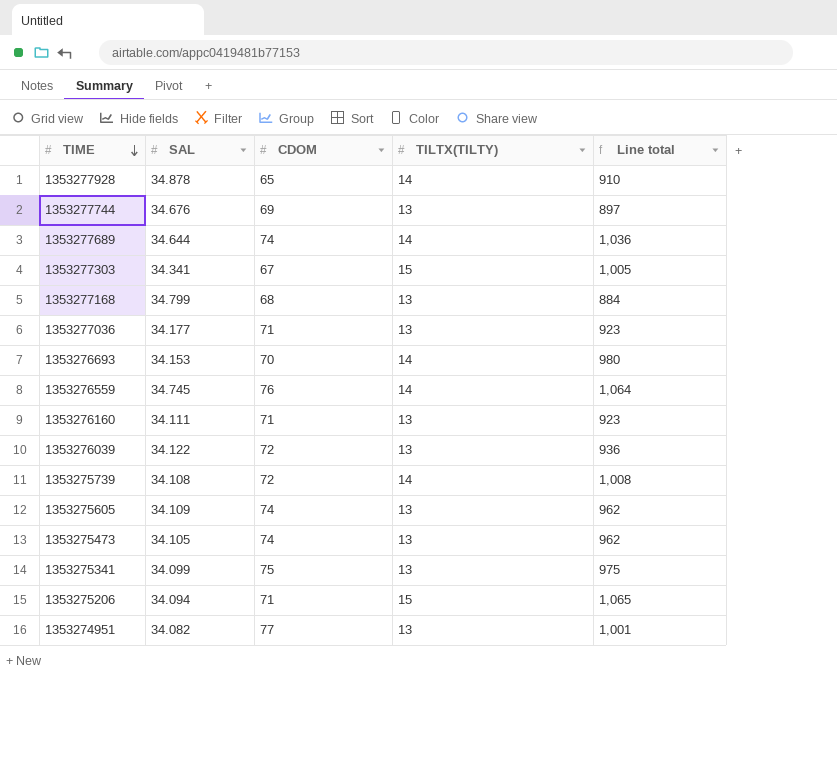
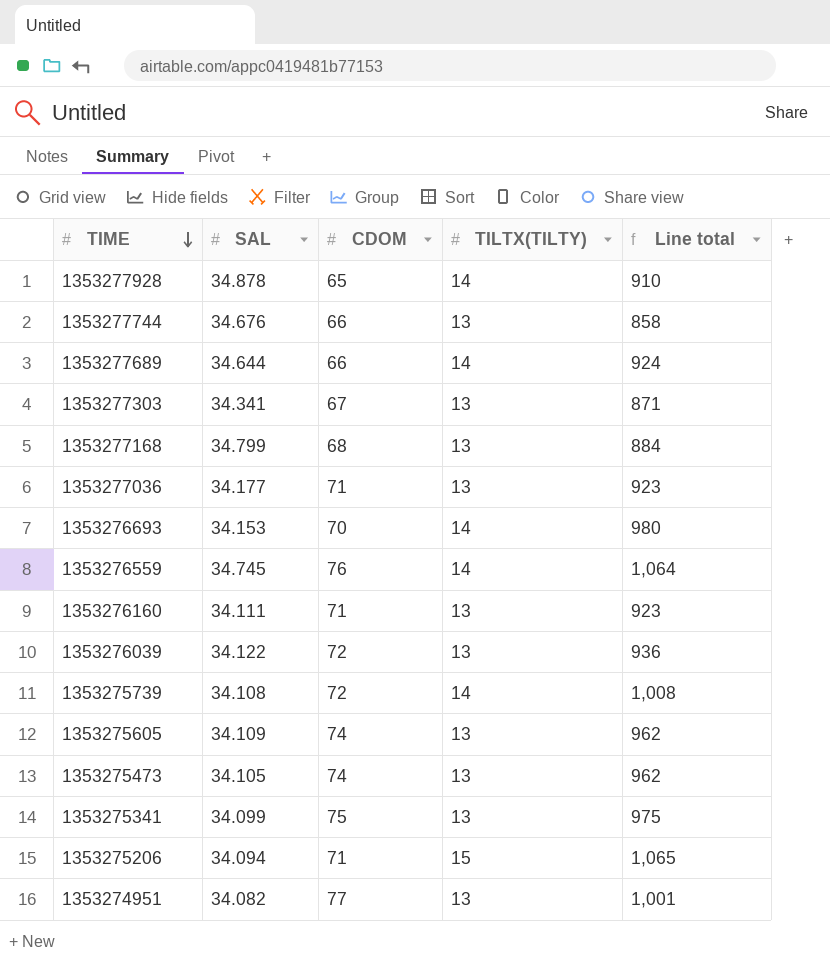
1353277744 | CDOM: 69 -> 66
1353277744 | Line total: 897 -> 858
1353277689 | CDOM: 74 -> 66
1353277689 | Line total: 1,036 -> 924
1353277303 | TILTX(TILTY): 15 -> 13
1353277303 | Line total: 1,005 -> 871

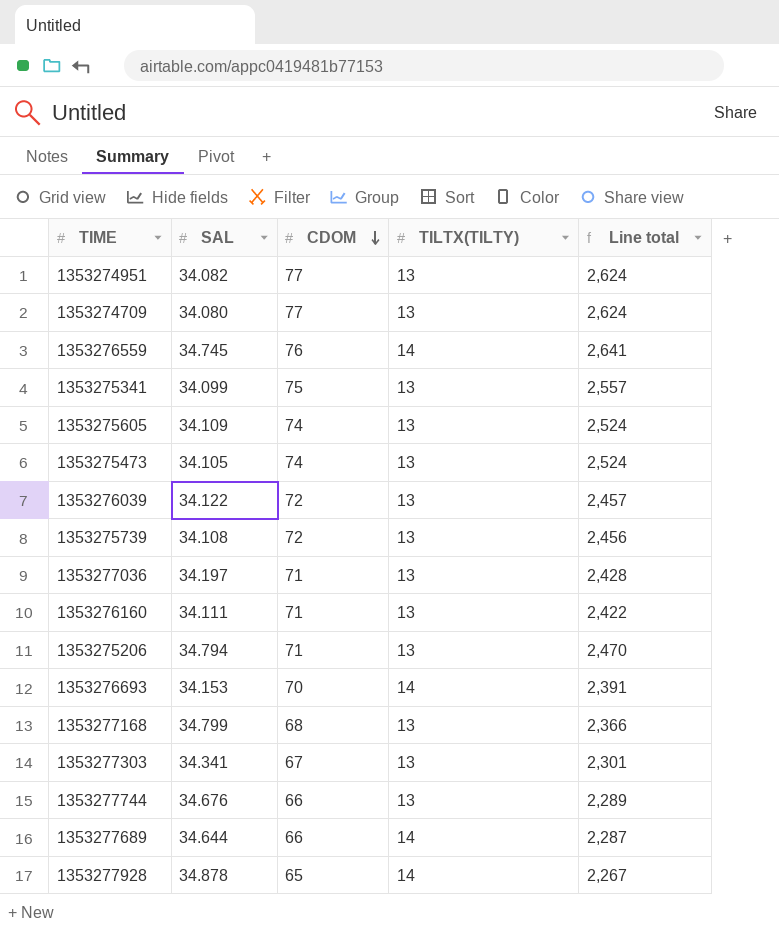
row order: TIME descending -> CDOM descending
column Line total | formula: [CDOM] * [TILTX(TILTY)] -> [SAL] * [CDOM]
row 1353274709: none -> 34.080 | 77 | 13 | 2,624
1353275739 | TILTX(TILTY): 14 -> 13
1353277036 | SAL: 34.177 -> 34.197
1353275206 | SAL: 34.094 -> 34.794
1353275206 | TILTX(TILTY): 15 -> 13

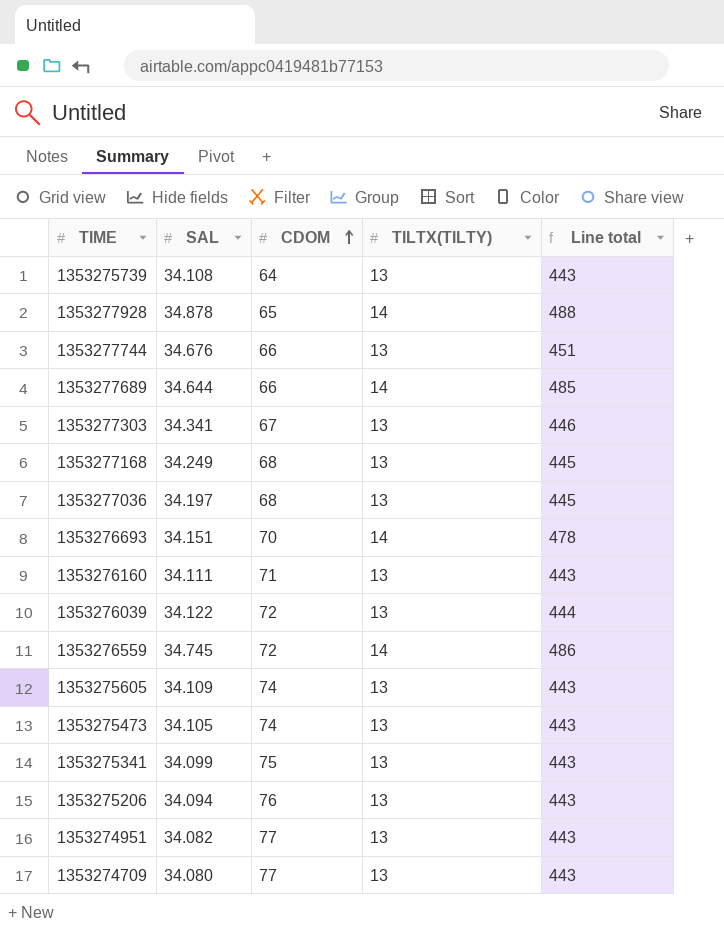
row order: CDOM descending -> CDOM ascending
column Line total | formula: [SAL] * [CDOM] -> [SAL] * [TILTX(TILTY)]
1353275739 | CDOM: 72 -> 64
1353277168 | SAL: 34.799 -> 34.249
1353277036 | CDOM: 71 -> 68
1353276693 | SAL: 34.153 -> 34.151
1353276559 | CDOM: 76 -> 72
1353275206 | SAL: 34.794 -> 34.094
1353275206 | CDOM: 71 -> 76

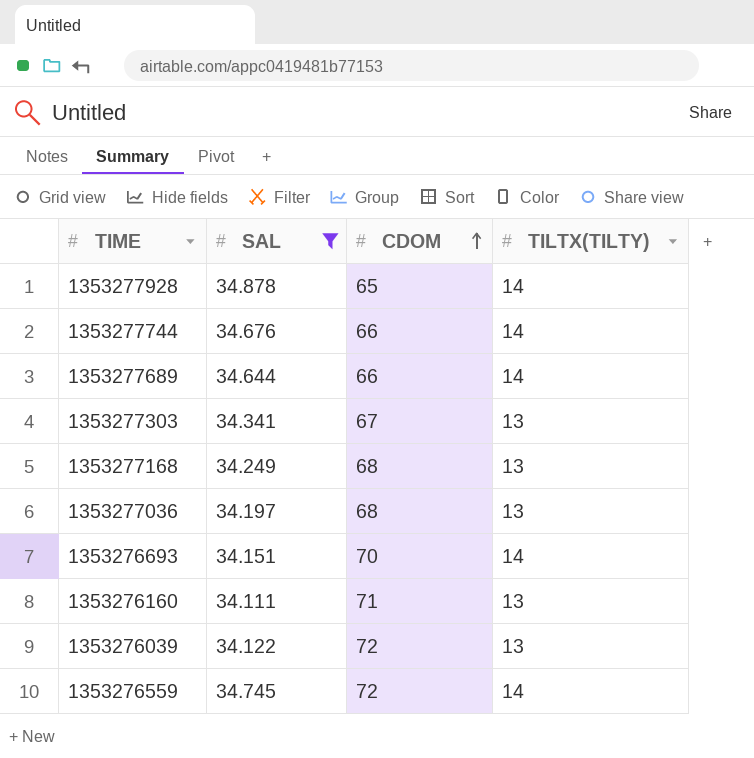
filter: none -> SAL >= 34.111
column Line total | formula: [SAL] * [TILTX(TILTY)] -> none
1353277744 | TILTX(TILTY): 13 -> 14

